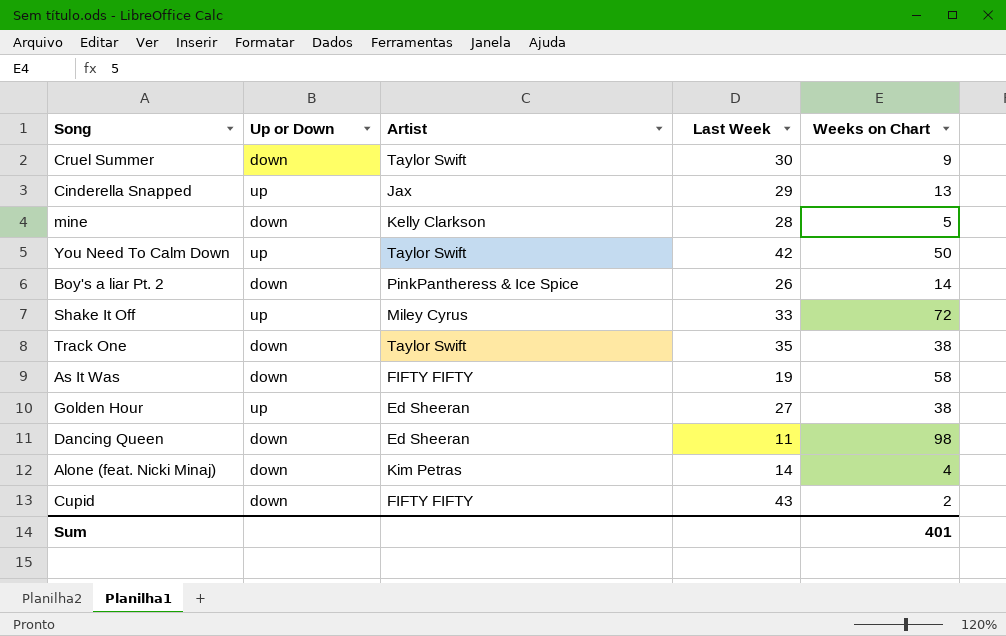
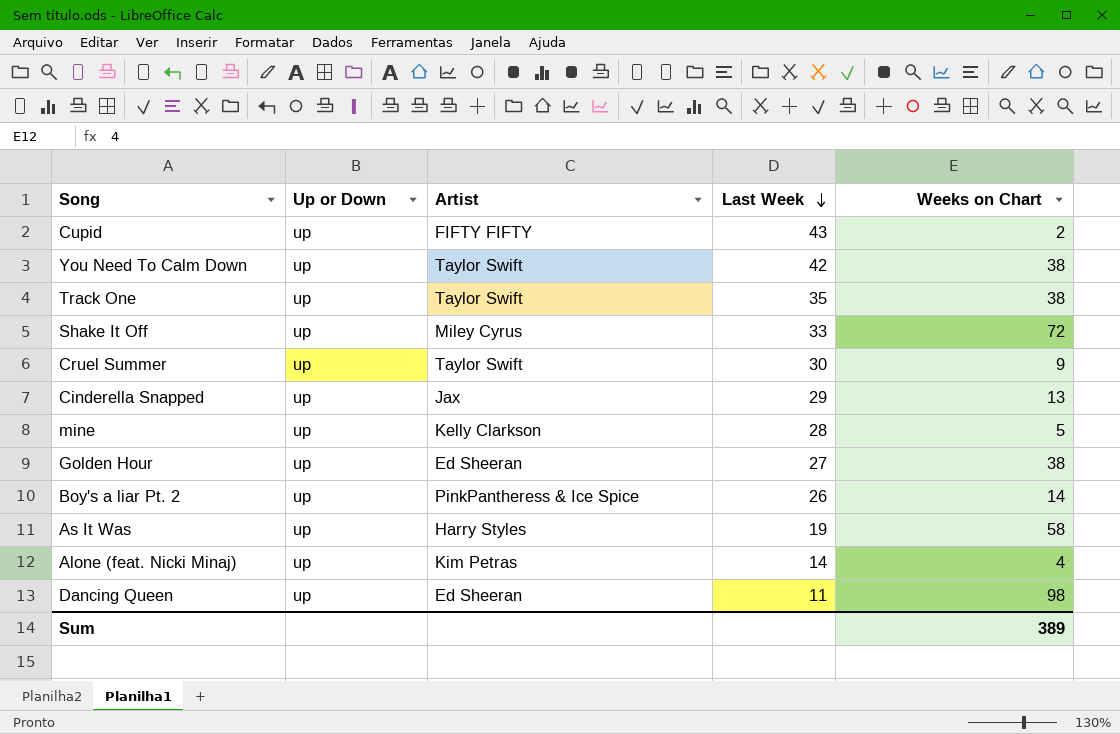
row order: none -> Last Week descending
Cupid | Up or Down: down -> up
You Need To Calm Down | Weeks on Chart: 50 -> 38
Track One | Up or Down: down -> up
Cruel Summer | Up or Down: down -> up
mine | Up or Down: down -> up
Boy's a liar Pt. 2 | Up or Down: down -> up
As It Was | Up or Down: down -> up
As It Was | Artist: FIFTY FIFTY -> Harry Styles
Alone (feat. Nicki Minaj) | Up or Down: down -> up
Dancing Queen | Up or Down: down -> up
Sum | Weeks on Chart: 401 -> 389

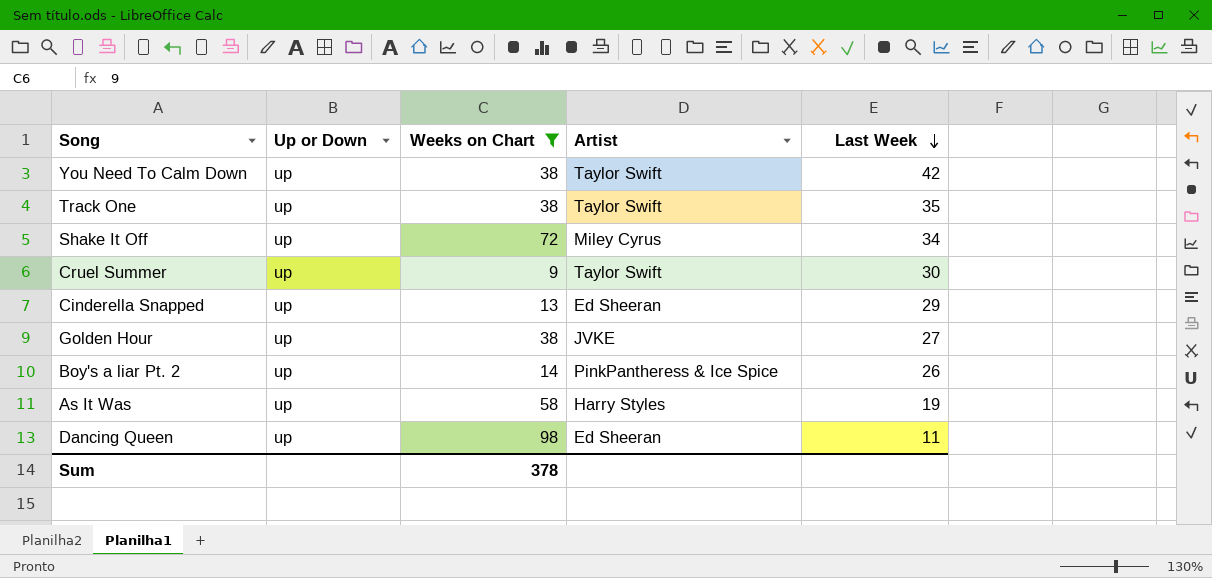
filter: none -> Weeks on Chart >= 9
column Weeks on Chart | position: 5 -> 3
Shake It Off | Last Week: 33 -> 34
Cinderella Snapped | Artist: Jax -> Ed Sheeran
Golden Hour | Artist: Ed Sheeran -> JVKE
Sum | Weeks on Chart: 389 -> 378

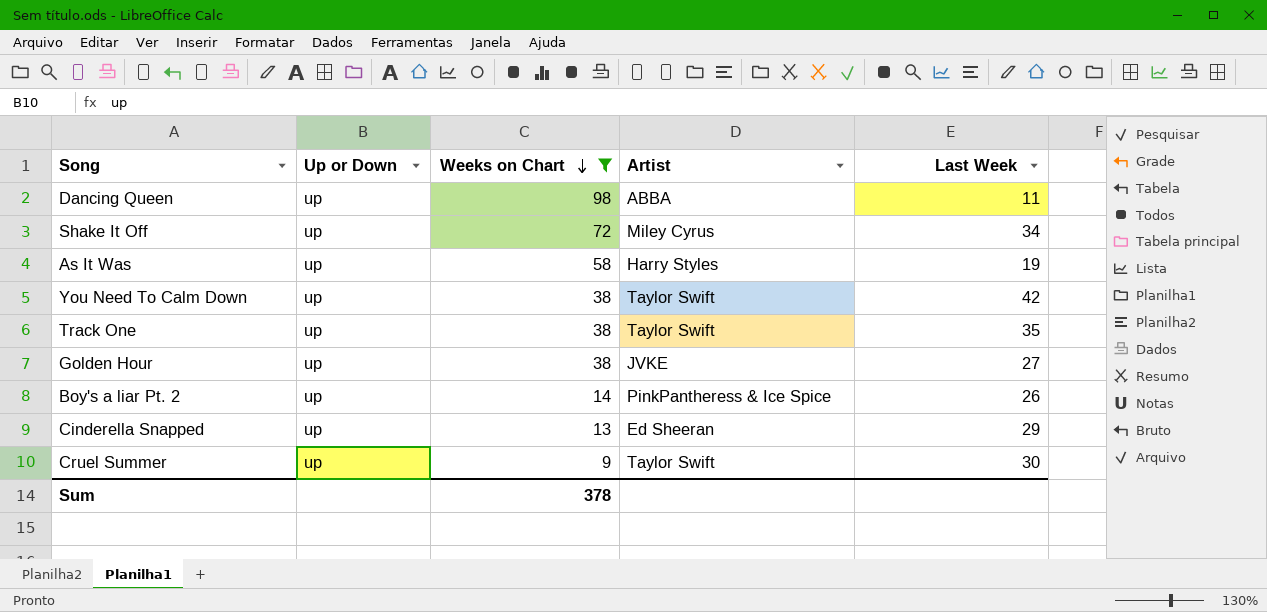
row order: Last Week descending -> Weeks on Chart descending
Dancing Queen | Artist: Ed Sheeran -> ABBA

